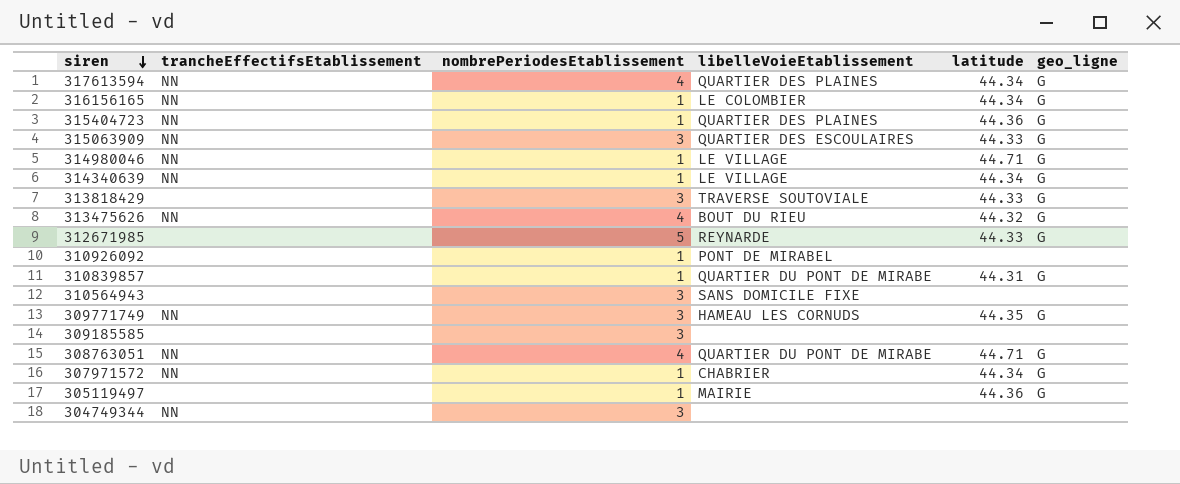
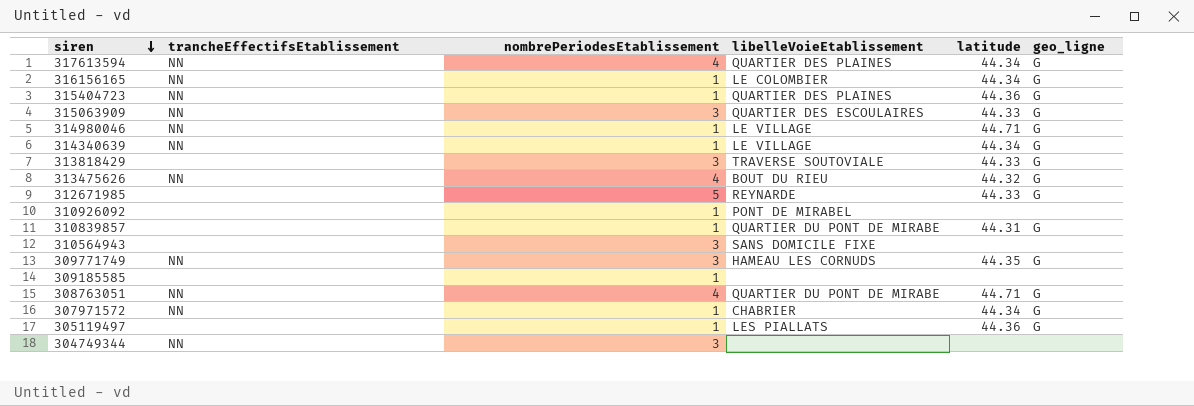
309185585 | nombrePeriodesEtablissement: 3 -> 1
305119497 | libelleVoieEtablissement: MAIRIE -> LES PIALLATS

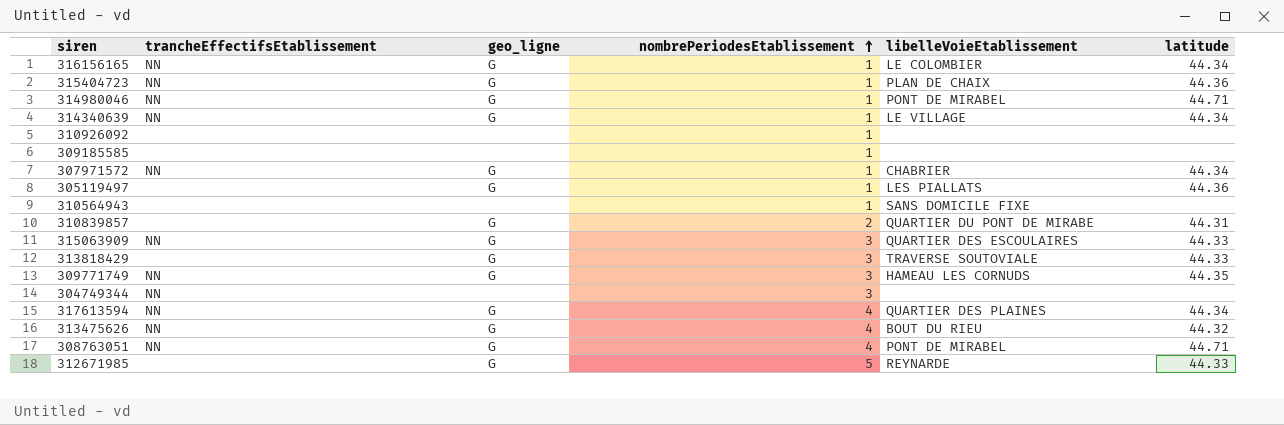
row order: siren descending -> nombrePeriodesEtablissement ascending
column geo_ligne | position: 6 -> 3
315404723 | libelleVoieEtablissement: QUARTIER DES PLAINES -> PLAN DE CHAIX
314980046 | libelleVoieEtablissement: LE VILLAGE -> PONT DE MIRABEL
310926092 | libelleVoieEtablissement: PONT DE MIRABEL -> none
310564943 | nombrePeriodesEtablissement: 3 -> 1
310839857 | nombrePeriodesEtablissement: 1 -> 2
308763051 | libelleVoieEtablissement: QUARTIER DU PONT DE MIRABE -> PONT DE MIRABEL

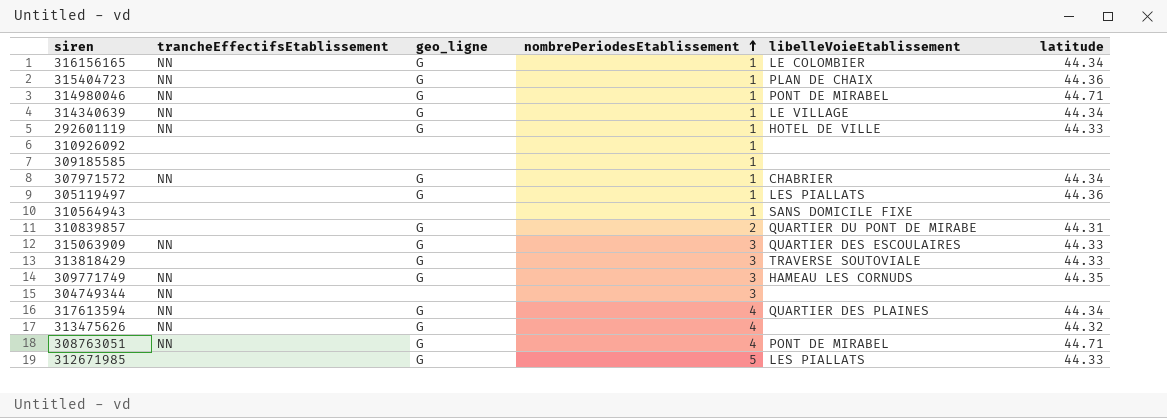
row 292601119: none -> NN | G | 1 | HOTEL DE VILLE | 44.33
313475626 | libelleVoieEtablissement: BOUT DU RIEU -> none
312671985 | libelleVoieEtablissement: REYNARDE -> LES PIALLATS

